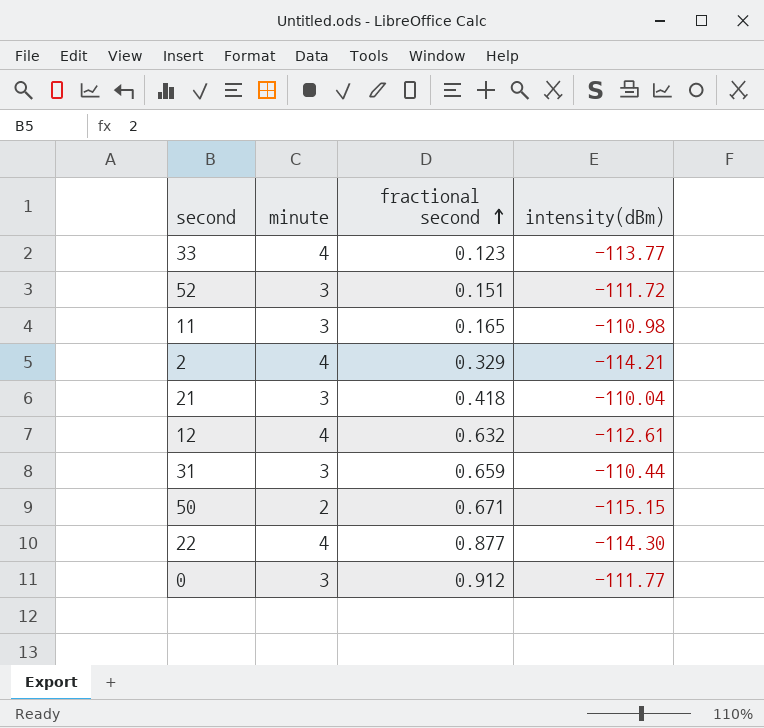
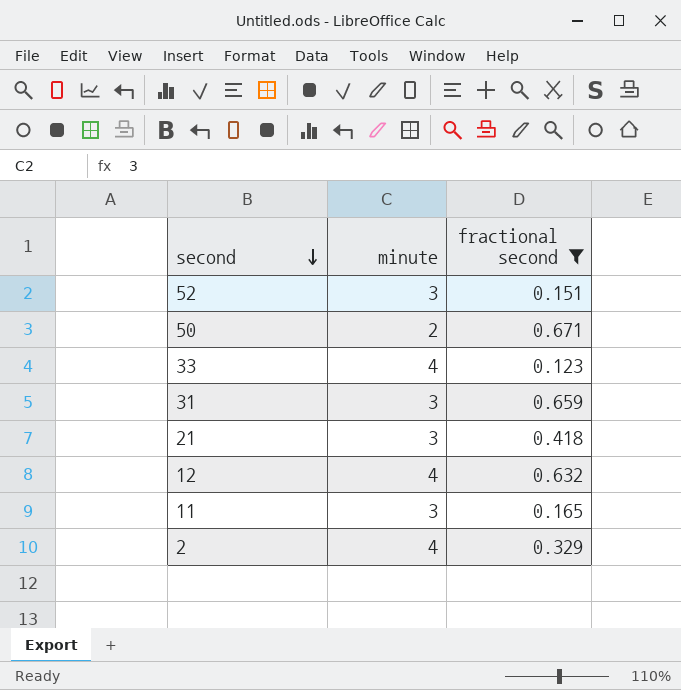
filter: none -> fractional second <= 0.671
row order: fractional second ascending -> second descending
column intensity(dBm) | position: 4 -> none

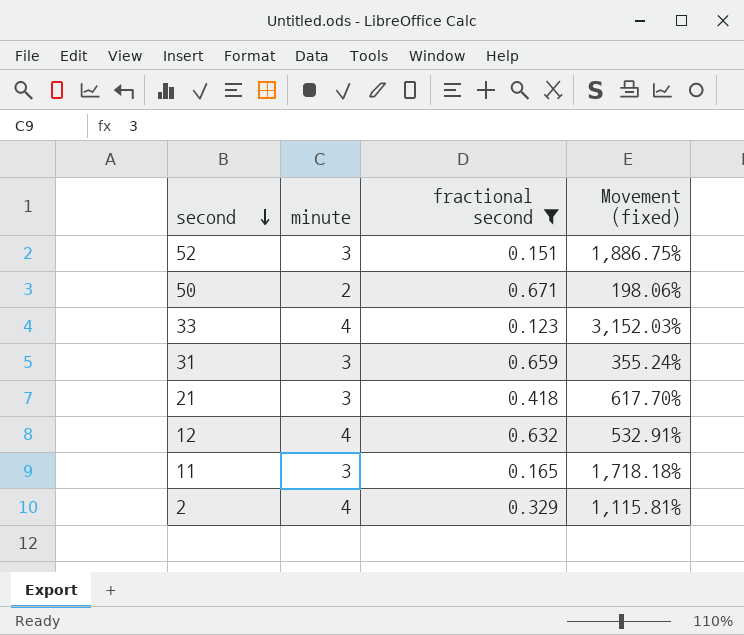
column Movement (fixed) | formula: none -> ([minute] - [fractional second]) / [fractional second]

